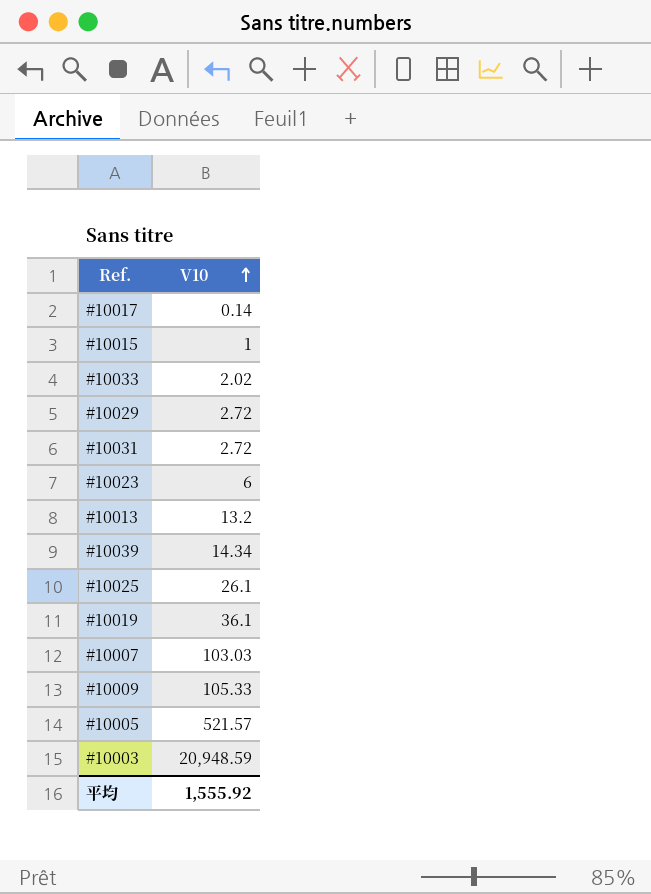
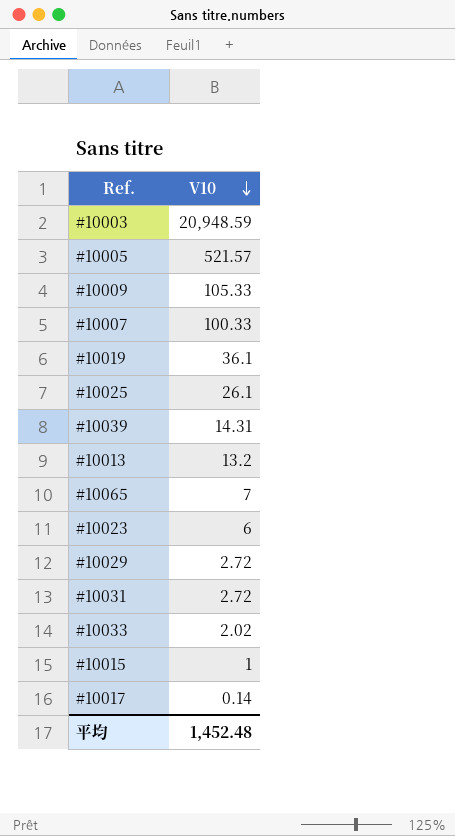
row order: V10 ascending -> V10 descending
#10007 | V10: 103.03 -> 100.33
#10039 | V10: 14.34 -> 14.31
row #10065: none -> 7
平均 | V10: 1,555.92 -> 1,452.48

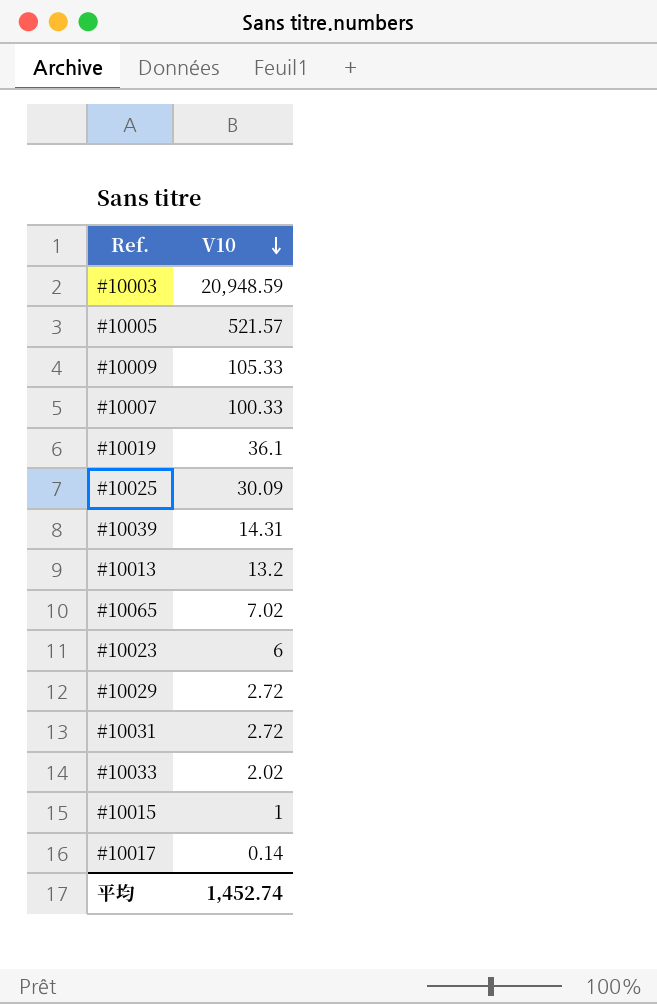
#10025 | V10: 26.1 -> 30.09
#10065 | V10: 7 -> 7.02
平均 | V10: 1,452.48 -> 1,452.74

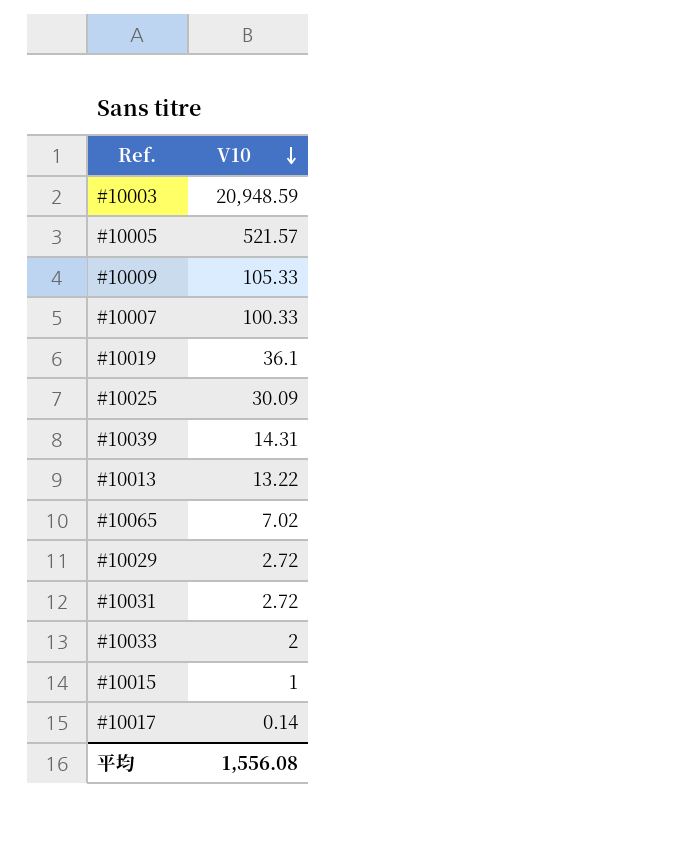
row #10023: 6 -> none
#10013 | V10: 13.2 -> 13.22
#10033 | V10: 2.02 -> 2
平均 | V10: 1,452.74 -> 1,556.08

